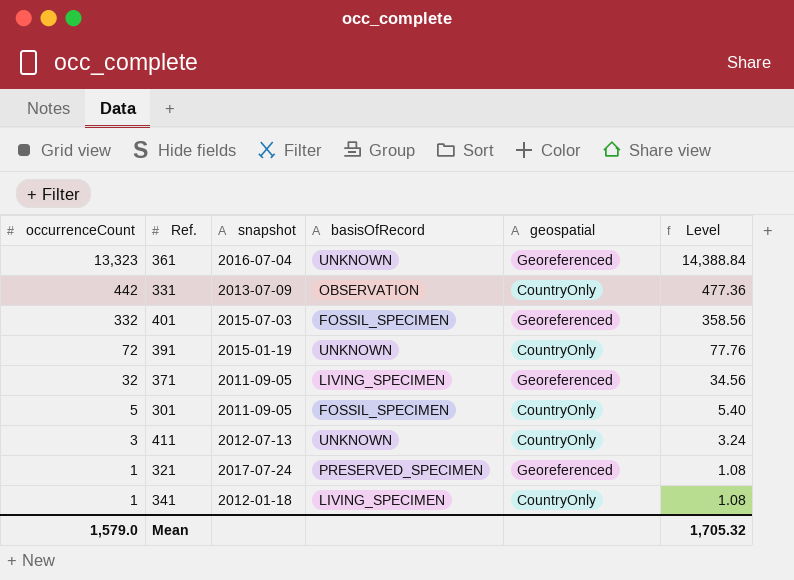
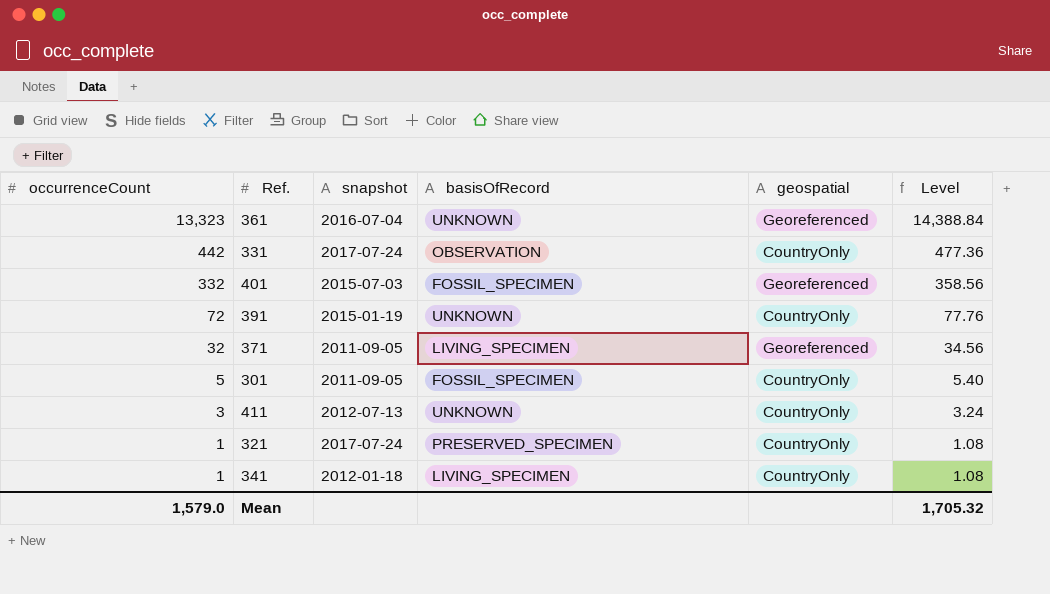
331 | snapshot: 2013-07-09 -> 2017-07-24
321 | geospatial: Georeferenced -> CountryOnly

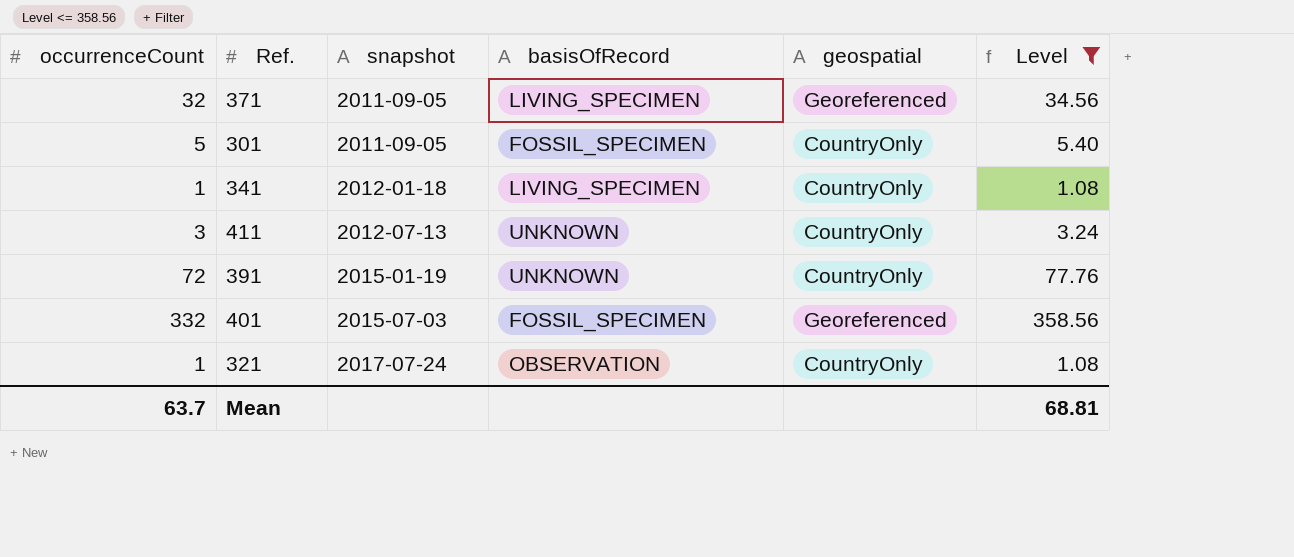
filter: none -> Level <= 358.56
row order: occurrenceCount descending -> snapshot ascending
321 | basisOfRecord: PRESERVED_SPECIMEN -> OBSERVATION
Mean | occurrenceCount: 1,579.0 -> 63.7
Mean | Level: 1,705.32 -> 68.81

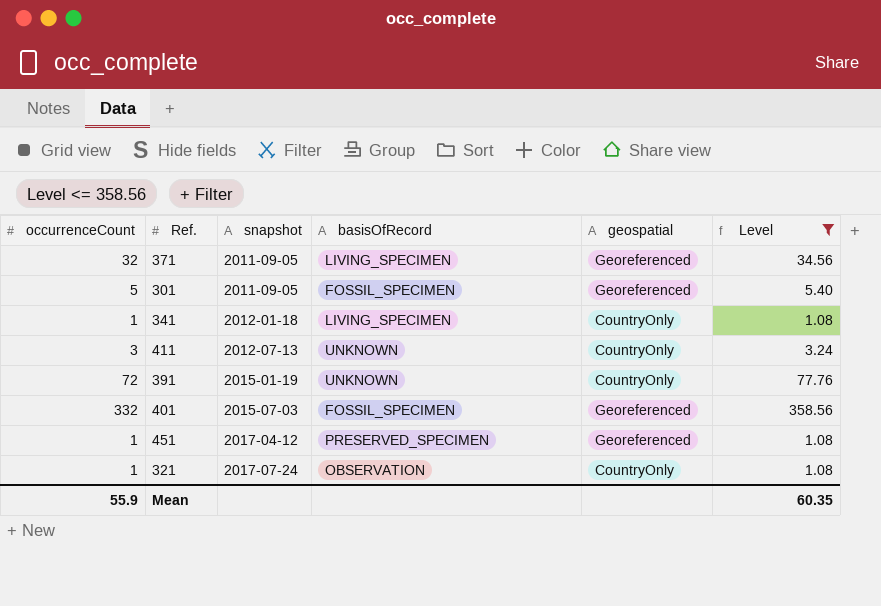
301 | geospatial: CountryOnly -> Georeferenced
row 451: none -> 1 | 2017-04-12 | PRESERVED_SPECIMEN | Georeferenced | 1.08
Mean | occurrenceCount: 63.7 -> 55.9
Mean | Level: 68.81 -> 60.35

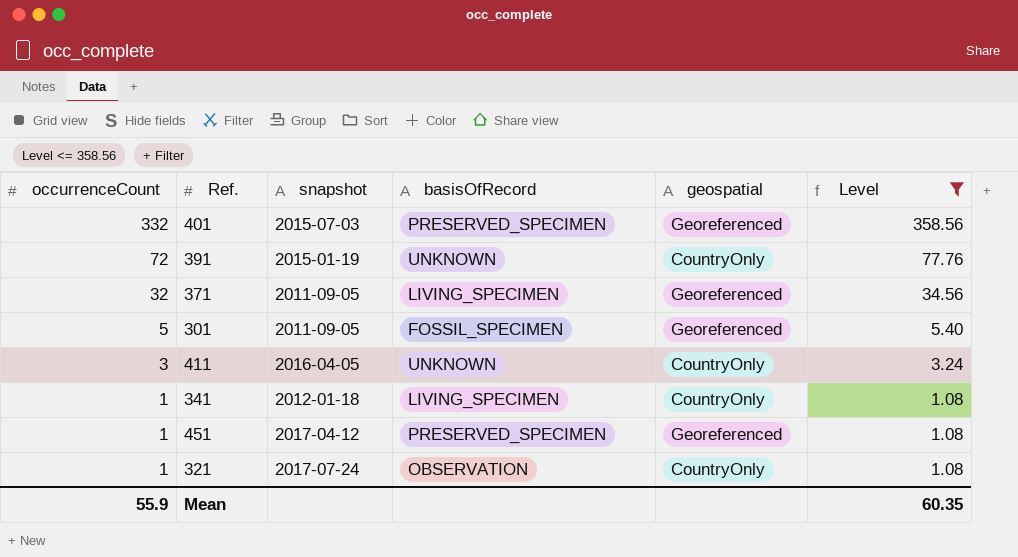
row order: snapshot ascending -> occurrenceCount descending
401 | basisOfRecord: FOSSIL_SPECIMEN -> PRESERVED_SPECIMEN
411 | snapshot: 2012-07-13 -> 2016-04-05

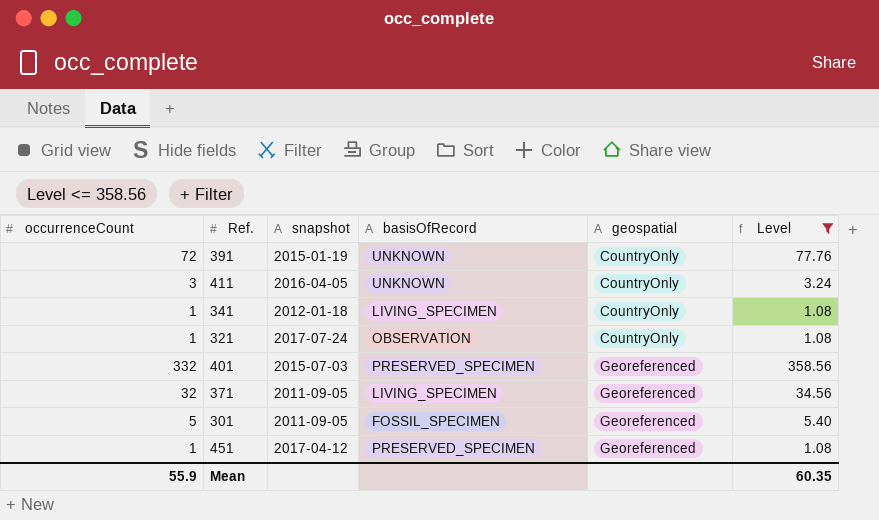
row order: occurrenceCount descending -> geospatial ascending

